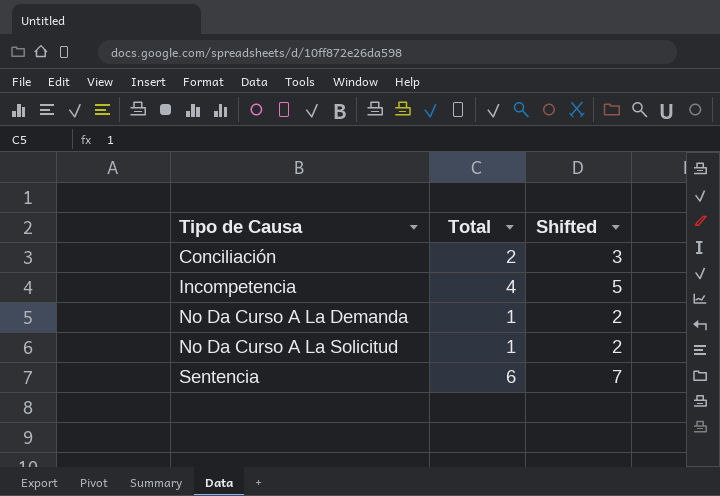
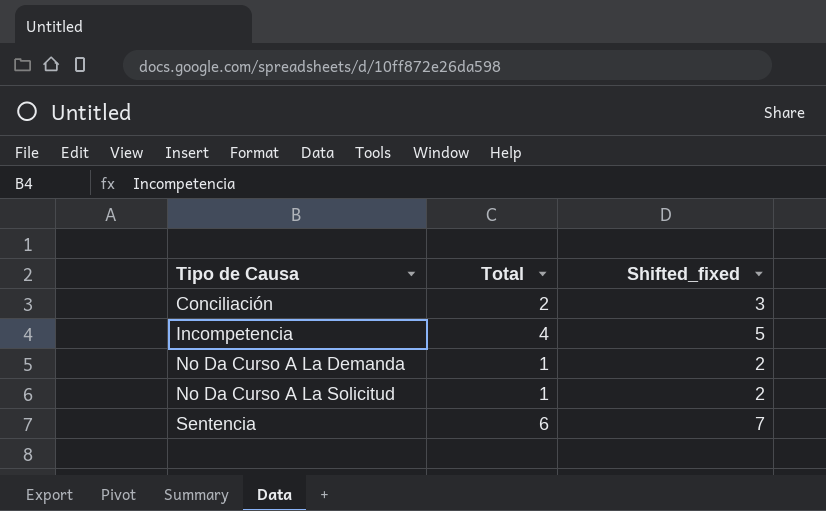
column name: Shifted -> Shifted_fixed

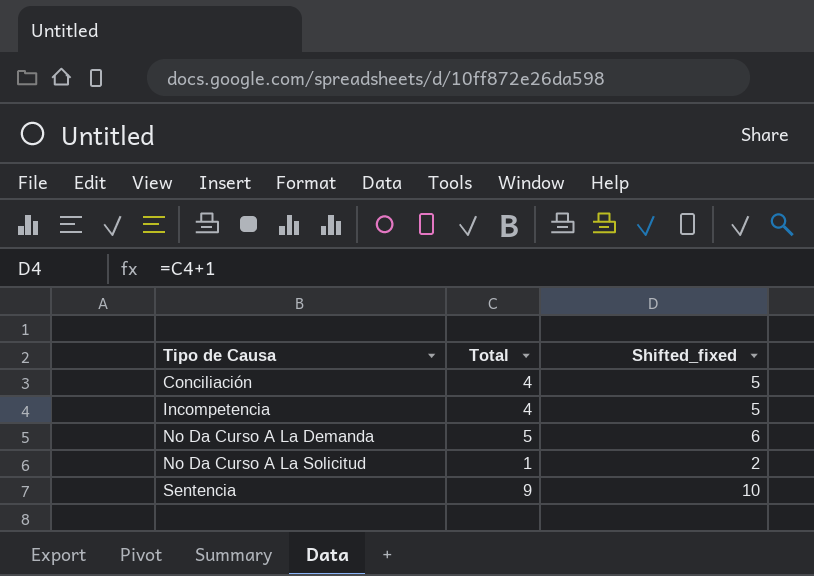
Conciliación | Total: 2 -> 4
Conciliación | Shifted_fixed: 3 -> 5
No Da Curso A La Demanda | Total: 1 -> 5
No Da Curso A La Demanda | Shifted_fixed: 2 -> 6
Sentencia | Total: 6 -> 9
Sentencia | Shifted_fixed: 7 -> 10

